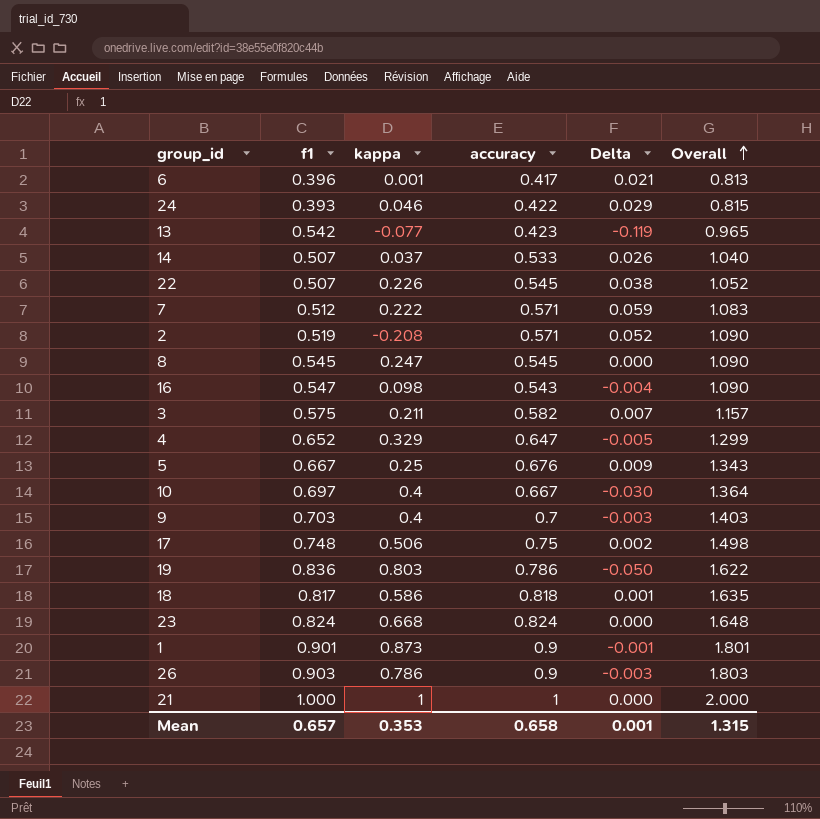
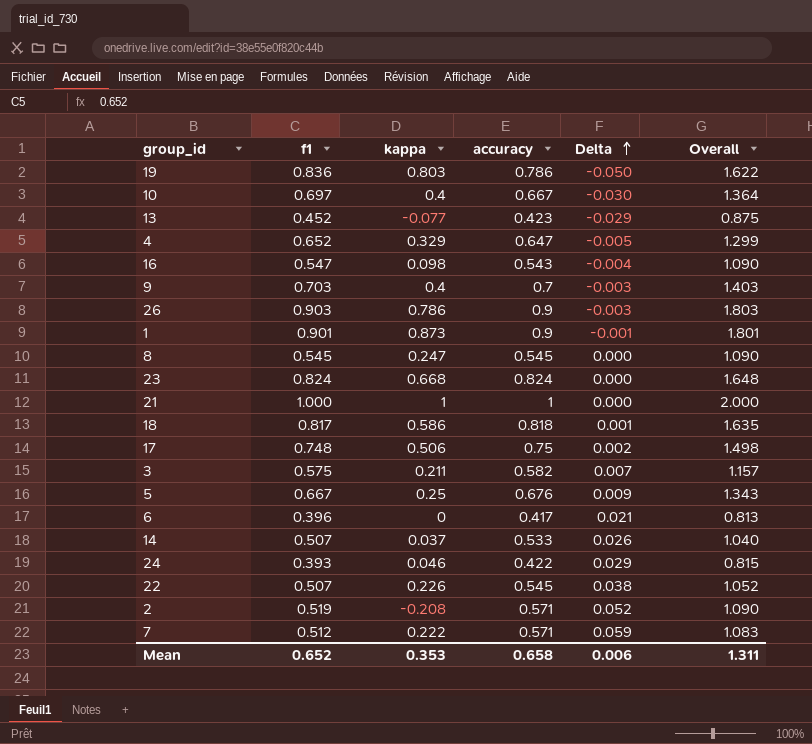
row order: Overall ascending -> Delta ascending
13 | f1: 0.542 -> 0.452
13 | Delta: -0.119 -> -0.029
13 | Overall: 0.965 -> 0.875
6 | kappa: 0.001 -> 0
Mean | f1: 0.657 -> 0.652
Mean | Delta: 0.001 -> 0.006
Mean | Overall: 1.315 -> 1.311

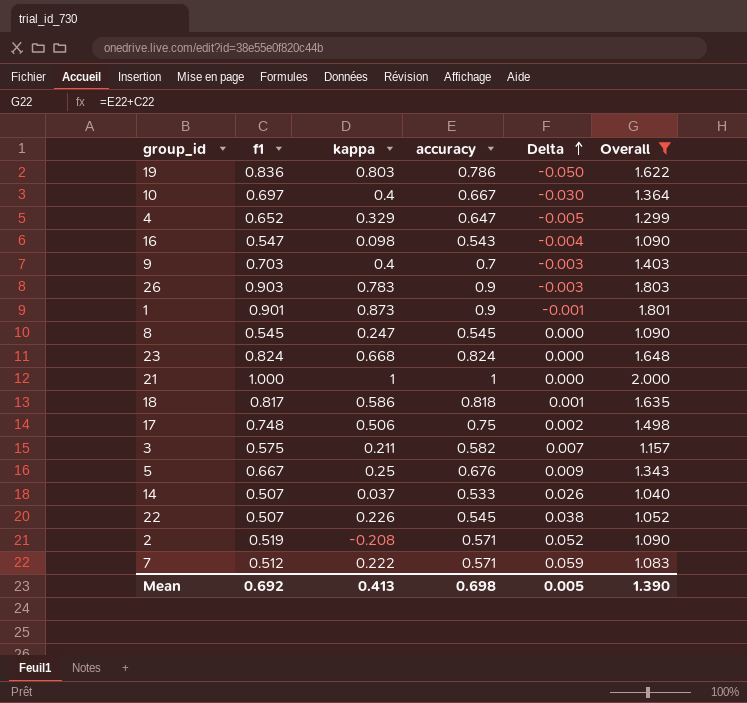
filter: none -> Overall >= 1.040
26 | kappa: 0.786 -> 0.783
Mean | f1: 0.652 -> 0.692
Mean | kappa: 0.353 -> 0.413
Mean | accuracy: 0.658 -> 0.698
Mean | Delta: 0.006 -> 0.005
Mean | Overall: 1.311 -> 1.390

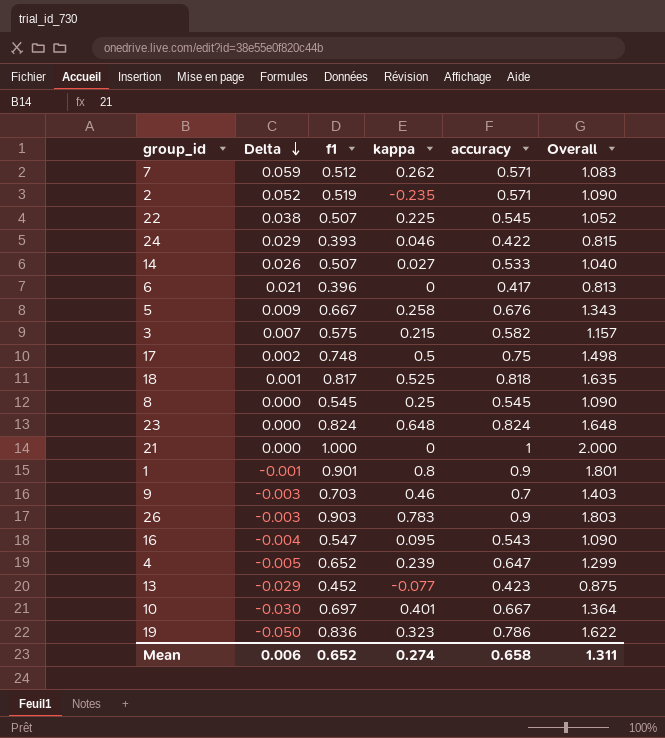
filter: Overall >= 1.040 -> none
row order: Delta ascending -> Delta descending
column Delta | position: 5 -> 2
7 | kappa: 0.222 -> 0.262
2 | kappa: -0.208 -> -0.235
22 | kappa: 0.226 -> 0.225
14 | kappa: 0.037 -> 0.027
5 | kappa: 0.25 -> 0.258
3 | kappa: 0.211 -> 0.215
17 | kappa: 0.506 -> 0.5
18 | kappa: 0.586 -> 0.525
8 | kappa: 0.247 -> 0.25
23 | kappa: 0.668 -> 0.648
21 | kappa: 1 -> 0
1 | kappa: 0.873 -> 0.8
9 | kappa: 0.4 -> 0.46
16 | kappa: 0.098 -> 0.095
4 | kappa: 0.329 -> 0.239
10 | kappa: 0.4 -> 0.401
19 | kappa: 0.803 -> 0.323
Mean | Delta: 0.005 -> 0.006
Mean | f1: 0.692 -> 0.652
Mean | kappa: 0.413 -> 0.274
Mean | accuracy: 0.698 -> 0.658
Mean | Overall: 1.390 -> 1.311

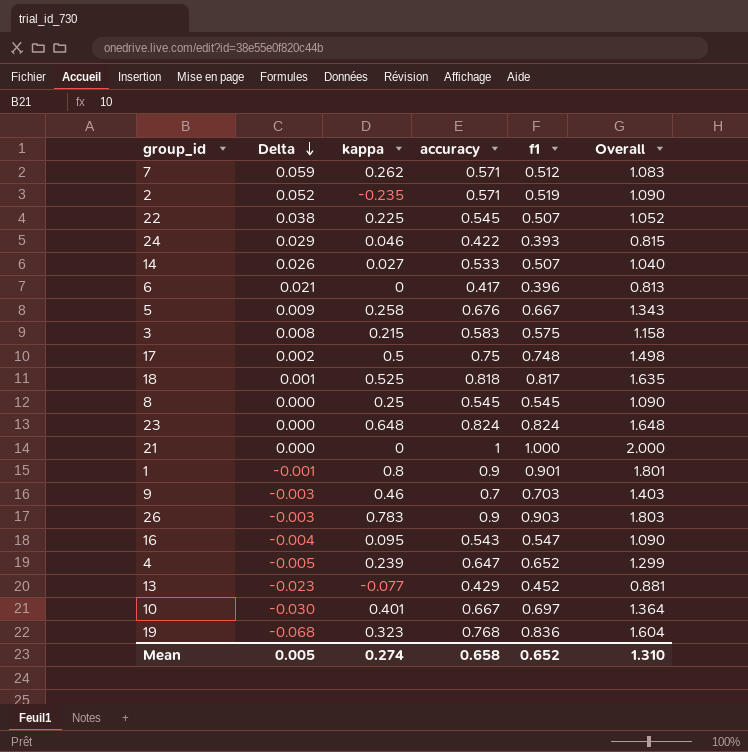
column f1 | position: 3 -> 5
3 | Delta: 0.007 -> 0.008
3 | accuracy: 0.582 -> 0.583
3 | Overall: 1.157 -> 1.158
13 | Delta: -0.029 -> -0.023
13 | accuracy: 0.423 -> 0.429
13 | Overall: 0.875 -> 0.881
19 | Delta: -0.050 -> -0.068
19 | accuracy: 0.786 -> 0.768
19 | Overall: 1.622 -> 1.604
Mean | Delta: 0.006 -> 0.005
Mean | Overall: 1.311 -> 1.310

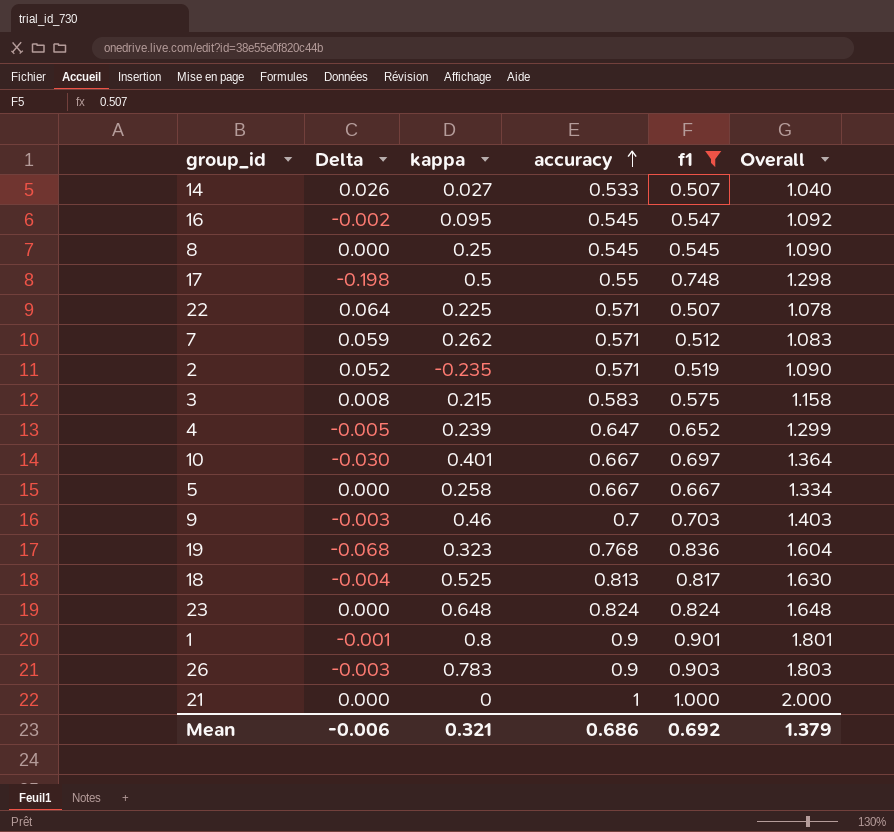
filter: none -> f1 >= 0.507
row order: Delta descending -> accuracy ascending
16 | Delta: -0.004 -> -0.002
16 | accuracy: 0.543 -> 0.545
16 | Overall: 1.090 -> 1.092
17 | Delta: 0.002 -> -0.198
17 | accuracy: 0.75 -> 0.55
17 | Overall: 1.498 -> 1.298
22 | Delta: 0.038 -> 0.064
22 | accuracy: 0.545 -> 0.571
22 | Overall: 1.052 -> 1.078
5 | Delta: 0.009 -> 0.000
5 | accuracy: 0.676 -> 0.667
5 | Overall: 1.343 -> 1.334
18 | Delta: 0.001 -> -0.004
18 | accuracy: 0.818 -> 0.813
18 | Overall: 1.635 -> 1.630
Mean | Delta: 0.005 -> -0.006
Mean | kappa: 0.274 -> 0.321
Mean | accuracy: 0.658 -> 0.686
Mean | f1: 0.652 -> 0.692
Mean | Overall: 1.310 -> 1.379

